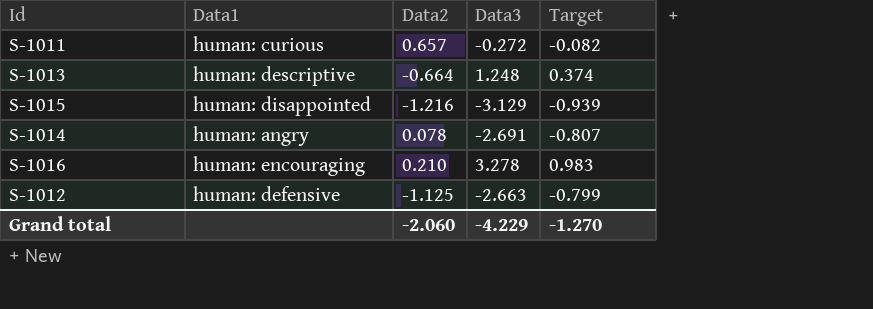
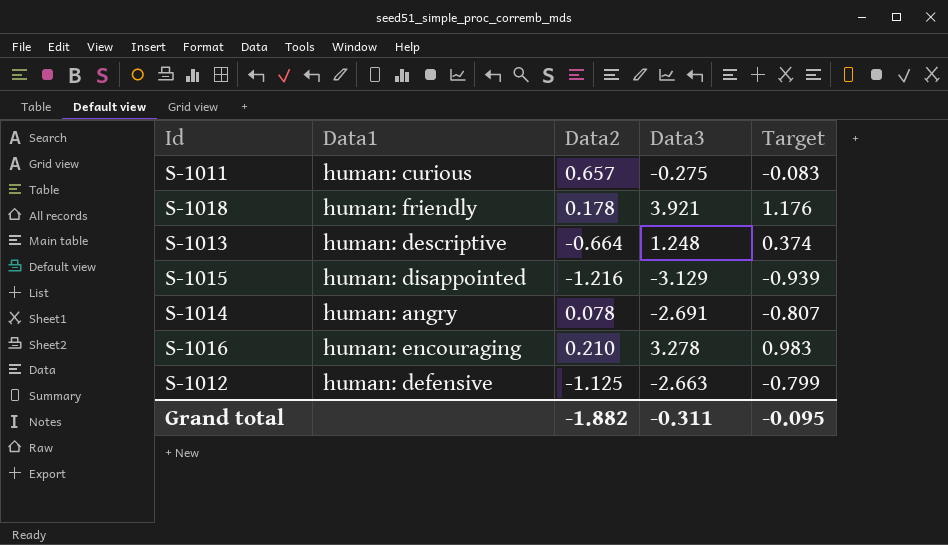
S-1011 | Data3: -0.272 -> -0.275
S-1011 | Target: -0.082 -> -0.083
row S-1018: none -> human: friendly | 0.178 | 3.921 | 1.176
Grand total | Data2: -2.060 -> -1.882
Grand total | Data3: -4.229 -> -0.311
Grand total | Target: -1.270 -> -0.095

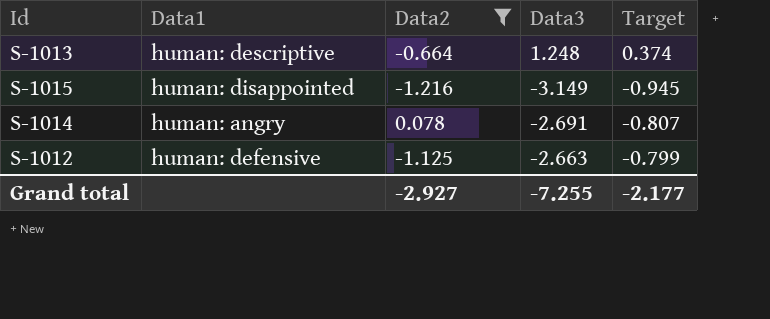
filter: none -> Data2 <= 0.078
S-1015 | Data3: -3.129 -> -3.149
S-1015 | Target: -0.939 -> -0.945
Grand total | Data2: -1.882 -> -2.927
Grand total | Data3: -0.311 -> -7.255
Grand total | Target: -0.095 -> -2.177

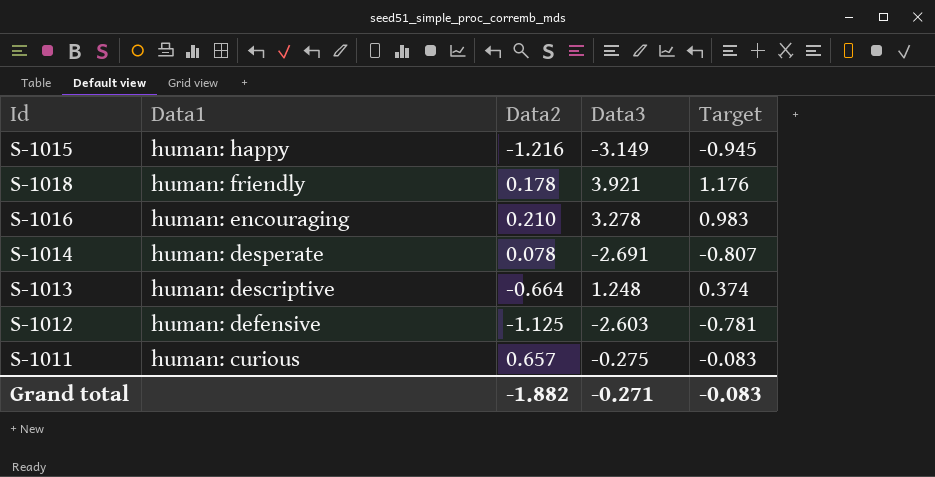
filter: Data2 <= 0.078 -> none
row order: none -> Data1 descending
S-1015 | Data1: human: disappointed -> human: happy
S-1014 | Data1: human: angry -> human: desperate
S-1012 | Data3: -2.663 -> -2.603
S-1012 | Target: -0.799 -> -0.781
Grand total | Data2: -2.927 -> -1.882
Grand total | Data3: -7.255 -> -0.271
Grand total | Target: -2.177 -> -0.083

